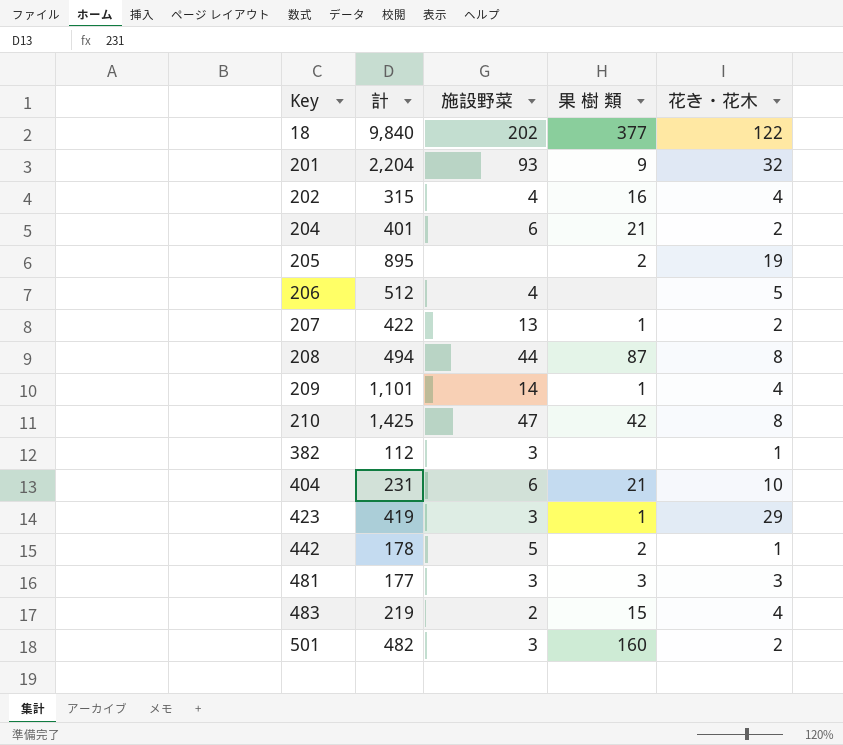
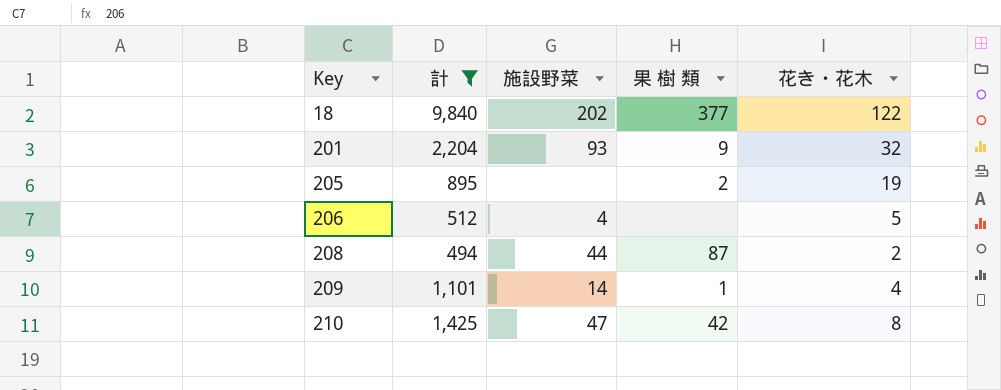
filter: none -> 計 >= 494
208 | 花き・花木: 8 -> 2

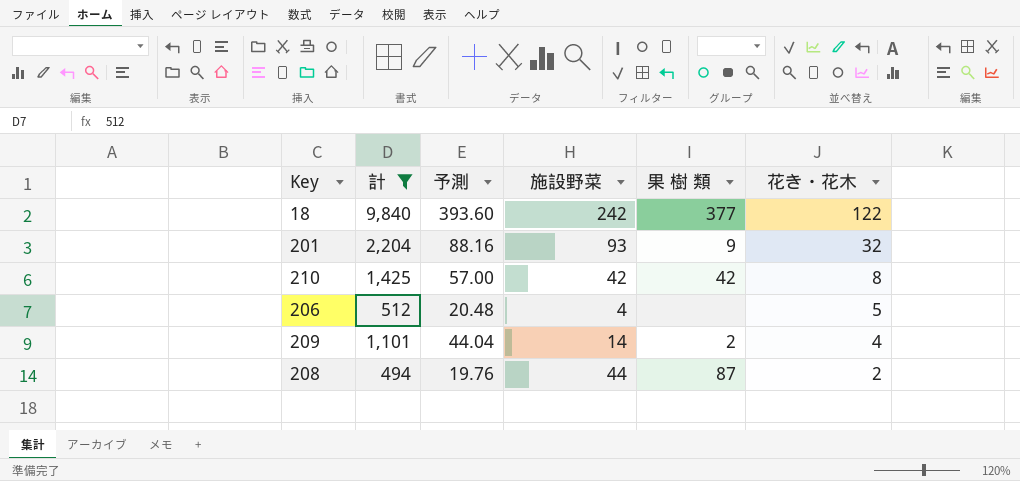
row order: Key ascending -> 花き・花木 descending
column 予測 | formula: none -> [計] * 0.04
row 205: 895 | none | 2 | 19 -> none
18 | 施設野菜: 202 -> 242
210 | 施設野菜: 47 -> 42
209 | 果 樹 類: 1 -> 2

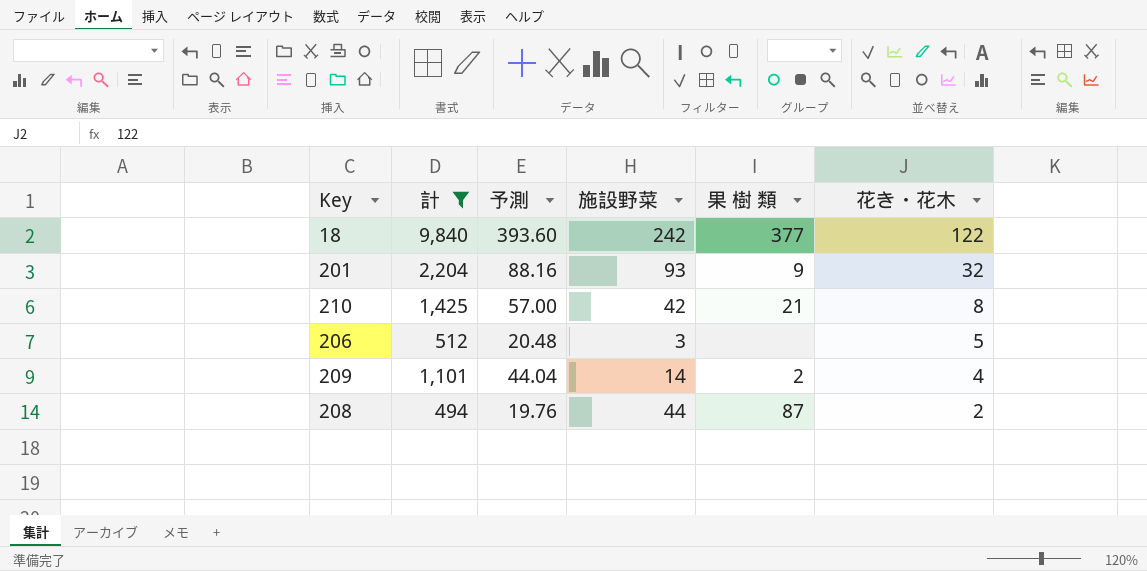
210 | 果 樹 類: 42 -> 21
206 | 施設野菜: 4 -> 3

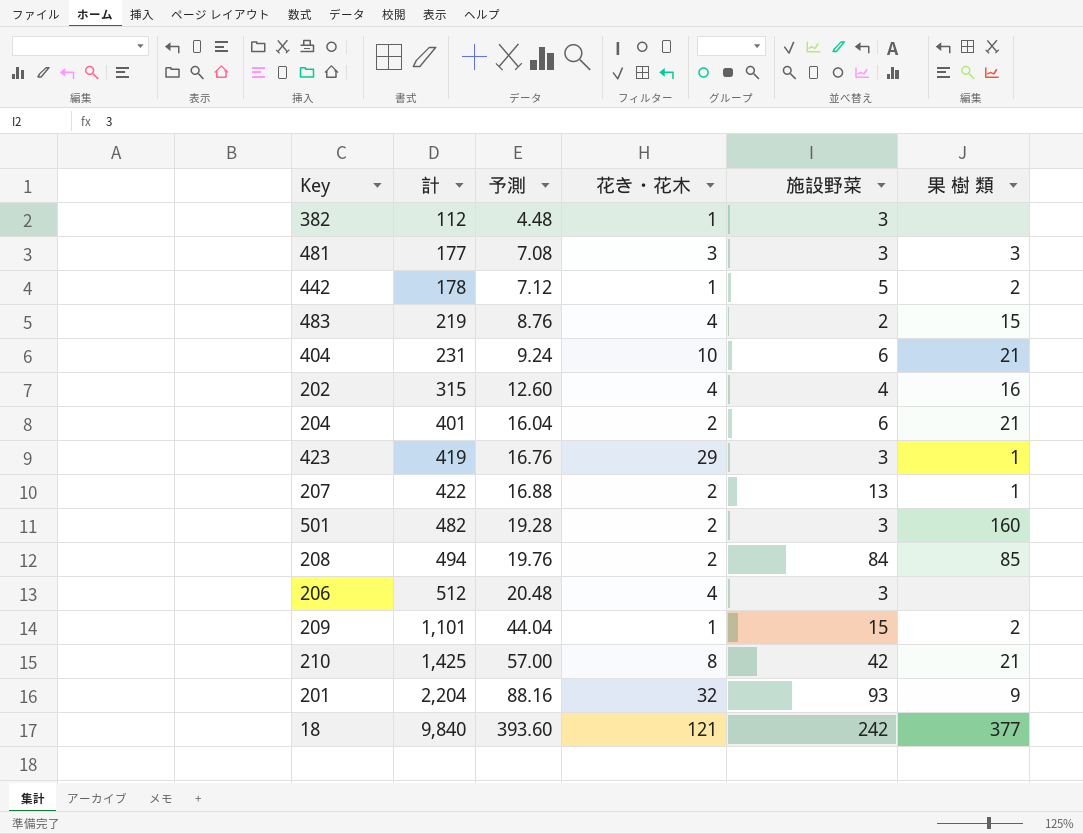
filter: 計 >= 494 -> none
row order: 花き・花木 descending -> 計 ascending
column 花き・花木 | position: 6 -> 4
208 | 施設野菜: 44 -> 84
208 | 果 樹 類: 87 -> 85
206 | 花き・花木: 5 -> 4
209 | 花き・花木: 4 -> 1
209 | 施設野菜: 14 -> 15
18 | 花き・花木: 122 -> 121

